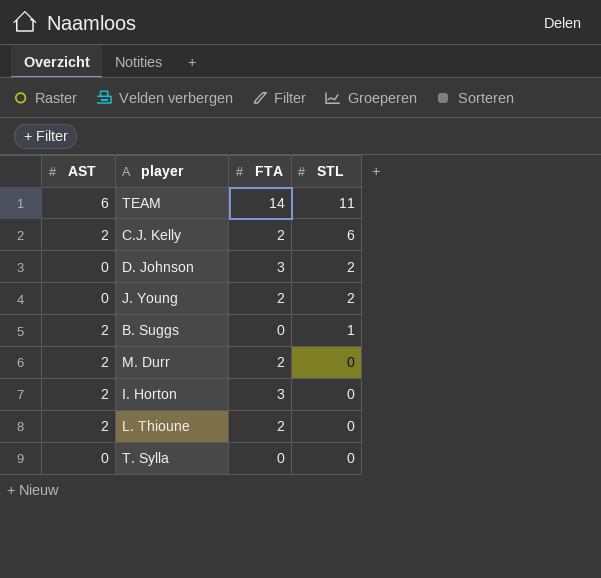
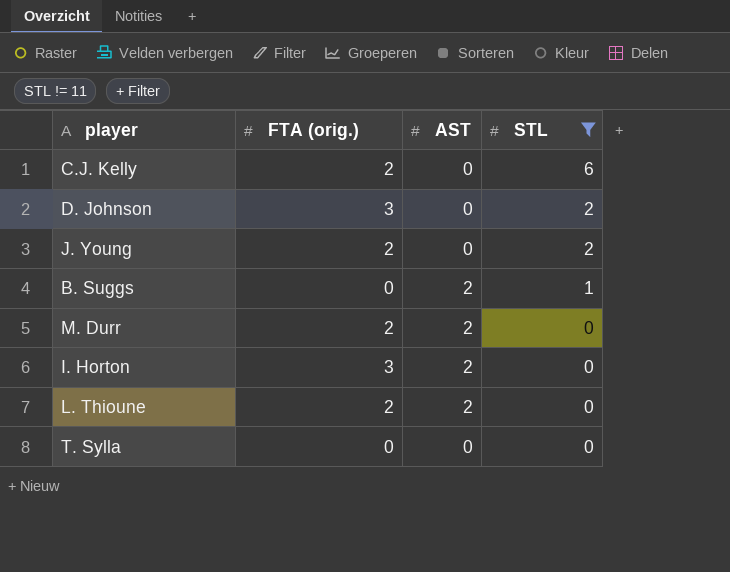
filter: none -> STL != 11
column name: FTA -> FTA (orig.)
column AST | position: 1 -> 3
C.J. Kelly | AST: 2 -> 0

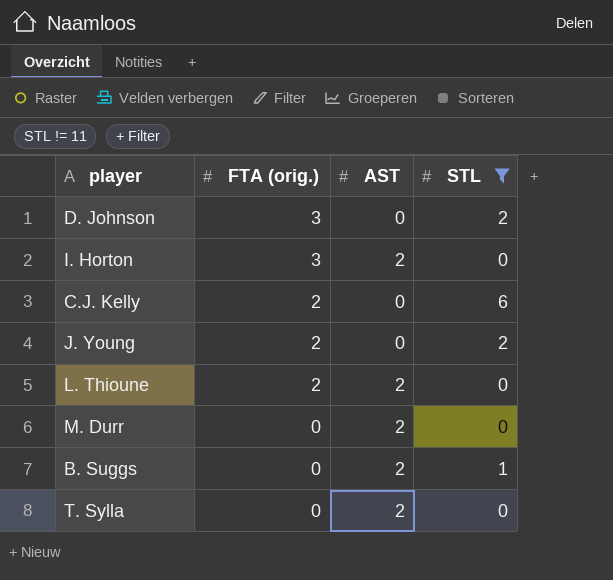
row order: STL descending -> FTA (orig.) descending
M. Durr | FTA (orig.): 2 -> 0
T. Sylla | AST: 0 -> 2

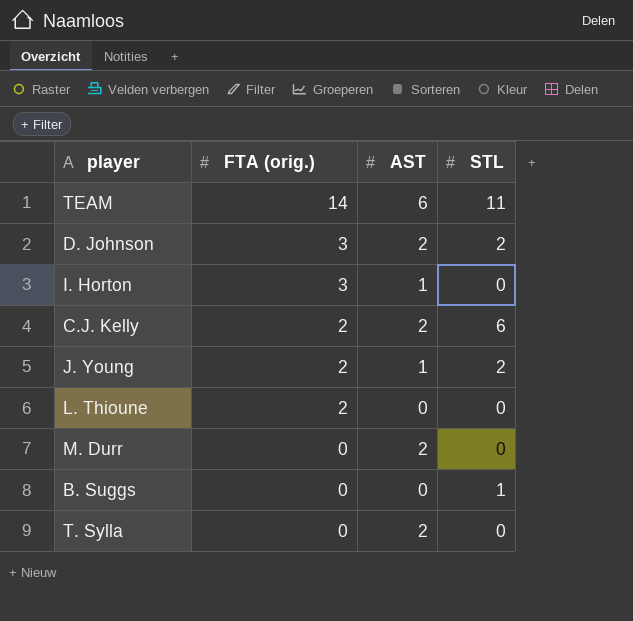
filter: STL != 11 -> none
D. Johnson | AST: 0 -> 2
I. Horton | AST: 2 -> 1
C.J. Kelly | AST: 0 -> 2
J. Young | AST: 0 -> 1
L. Thioune | AST: 2 -> 0
B. Suggs | AST: 2 -> 0

